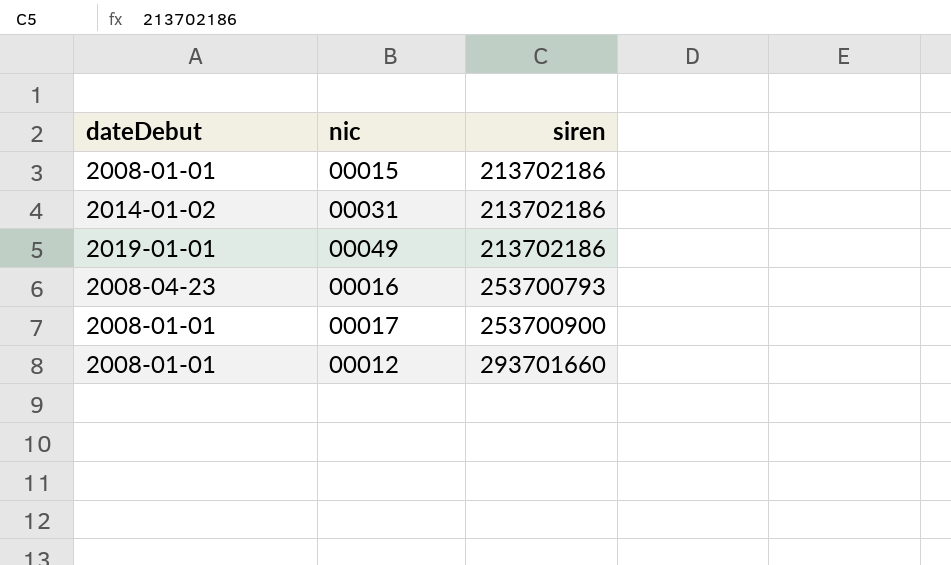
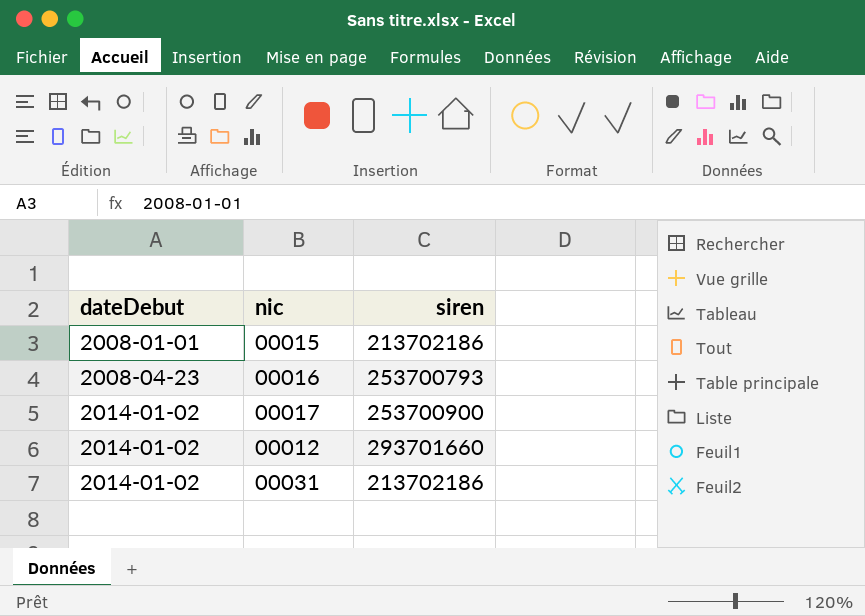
row order: siren ascending -> dateDebut ascending
row 00049: 2019-01-01 | 213702186 -> none
00017 | dateDebut: 2008-01-01 -> 2014-01-02
00012 | dateDebut: 2008-01-01 -> 2014-01-02

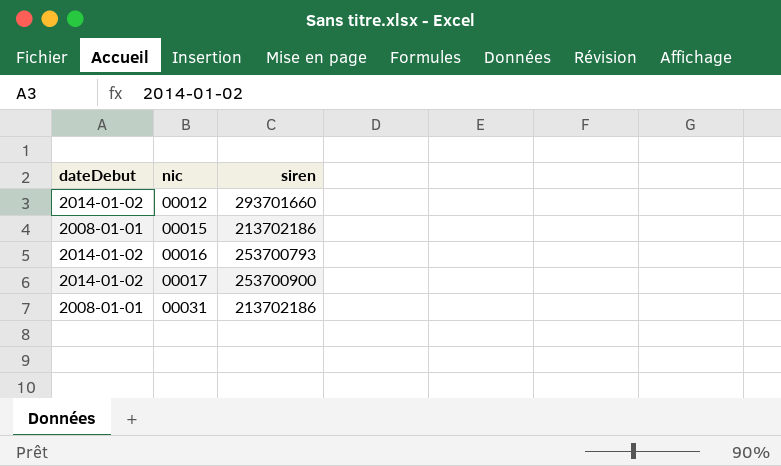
row order: dateDebut ascending -> nic ascending
00016 | dateDebut: 2008-04-23 -> 2014-01-02
00031 | dateDebut: 2014-01-02 -> 2008-01-01

